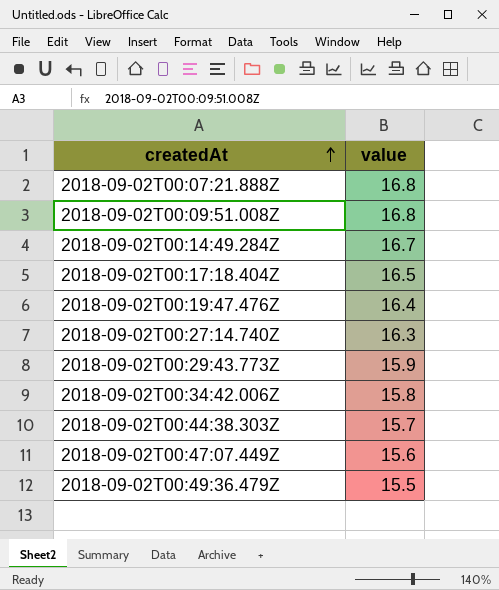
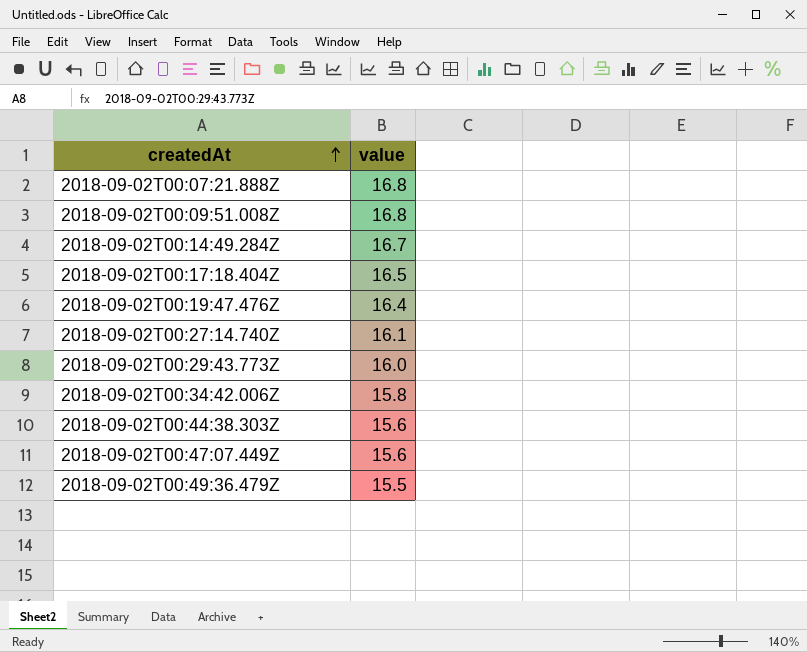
2018-09-02T00:27:14.740Z | value: 16.3 -> 16.1
2018-09-02T00:29:43.773Z | value: 15.9 -> 16.0
2018-09-02T00:44:38.303Z | value: 15.7 -> 15.6

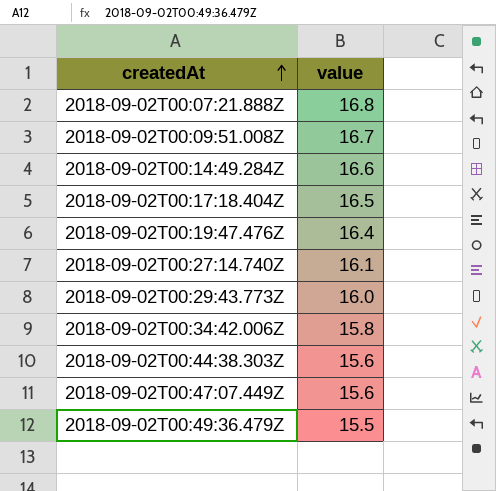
2018-09-02T00:09:51.008Z | value: 16.8 -> 16.7
2018-09-02T00:14:49.284Z | value: 16.7 -> 16.6

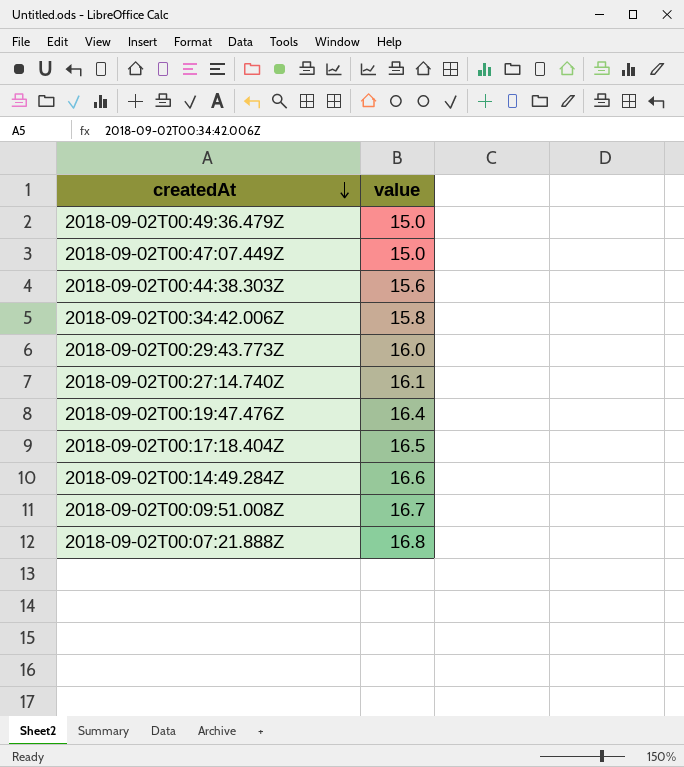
row order: createdAt ascending -> createdAt descending
2018-09-02T00:49:36.479Z | value: 15.5 -> 15.0
2018-09-02T00:47:07.449Z | value: 15.6 -> 15.0

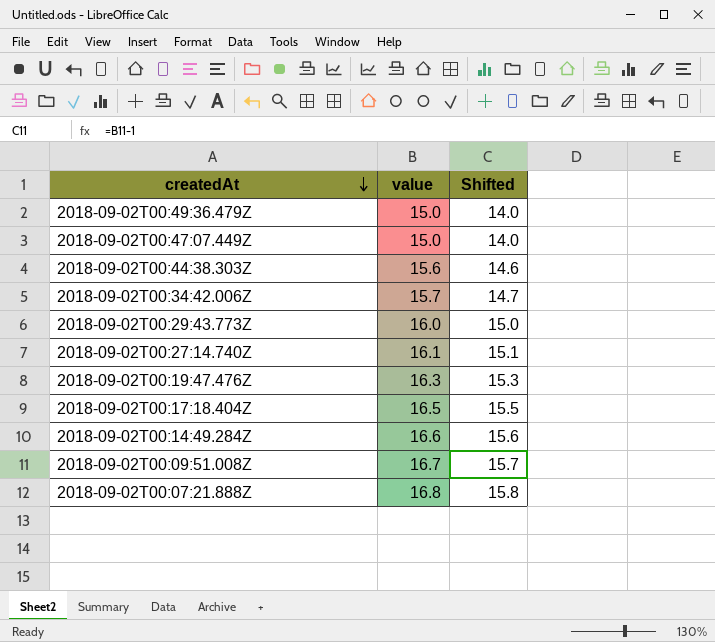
column Shifted | formula: none -> [value] - 1
2018-09-02T00:34:42.006Z | value: 15.8 -> 15.7
2018-09-02T00:19:47.476Z | value: 16.4 -> 16.3

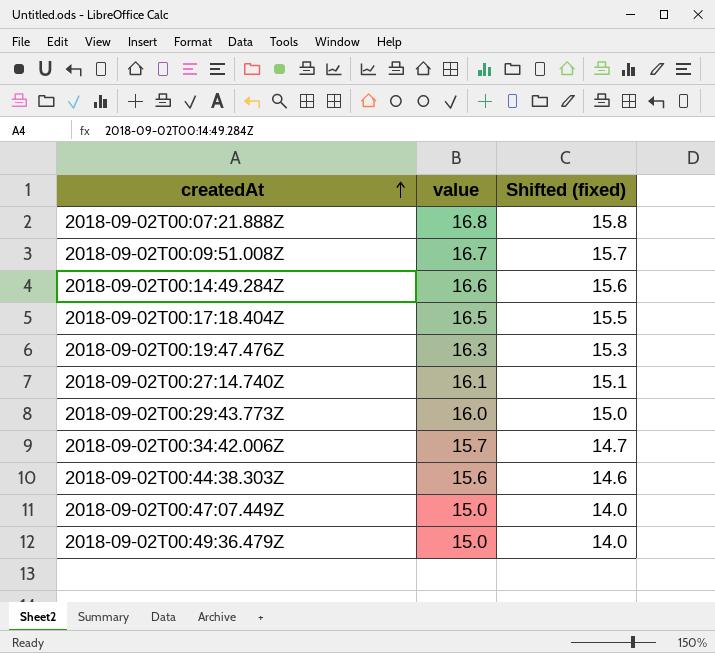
row order: createdAt descending -> createdAt ascending
column name: Shifted -> Shifted (fixed)

